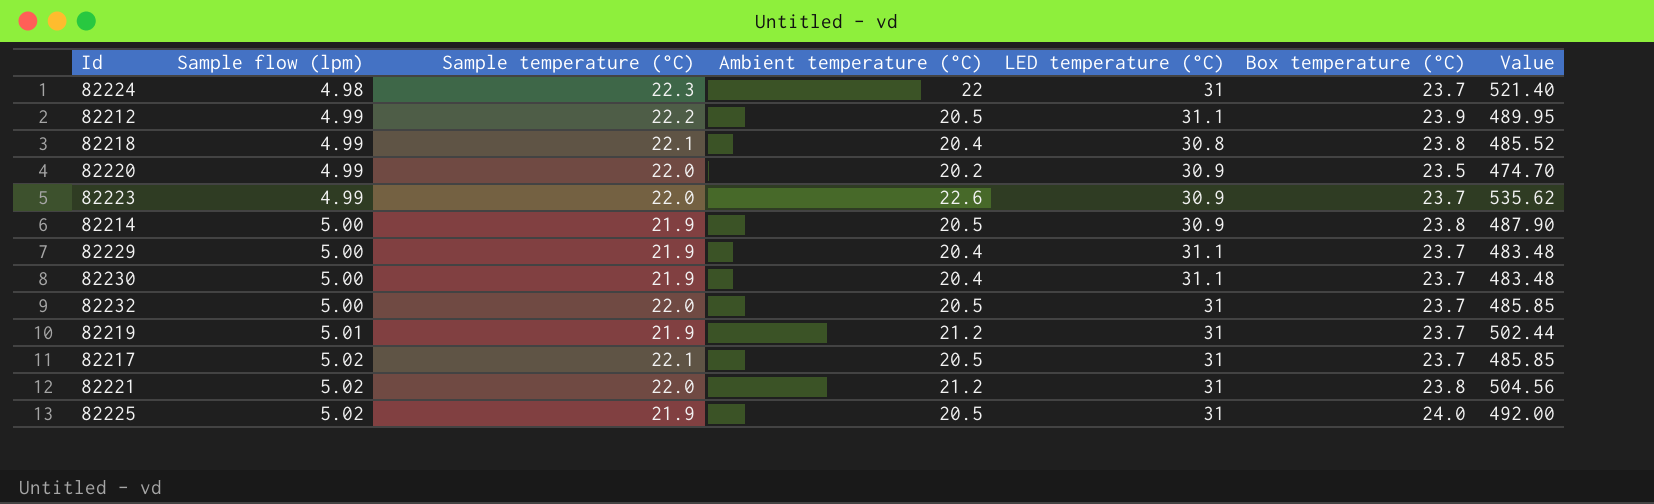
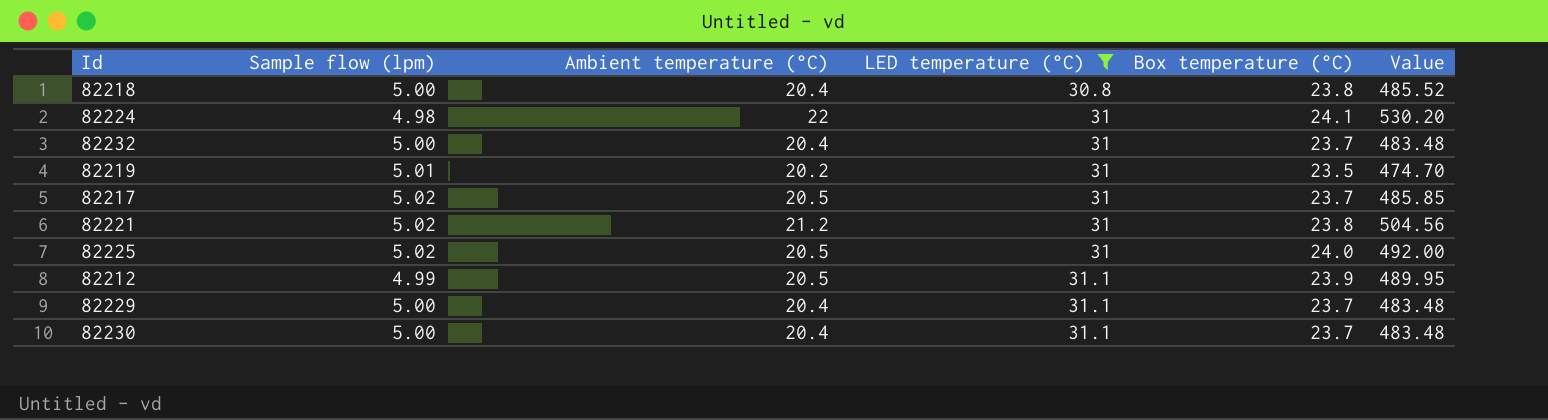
filter: none -> LED temperature (°C) != 30.9
row order: Sample flow (lpm) ascending -> LED temperature (°C) ascending
column Sample temperature (°C) | position: 3 -> none
82218 | Sample flow (lpm): 4.99 -> 5.00
82224 | Box temperature (°C): 23.7 -> 24.1
82224 | Value: 521.40 -> 530.20
82232 | Ambient temperature (°C): 20.5 -> 20.4
82232 | Value: 485.85 -> 483.48
82219 | Ambient temperature (°C): 21.2 -> 20.2
82219 | Box temperature (°C): 23.7 -> 23.5
82219 | Value: 502.44 -> 474.70

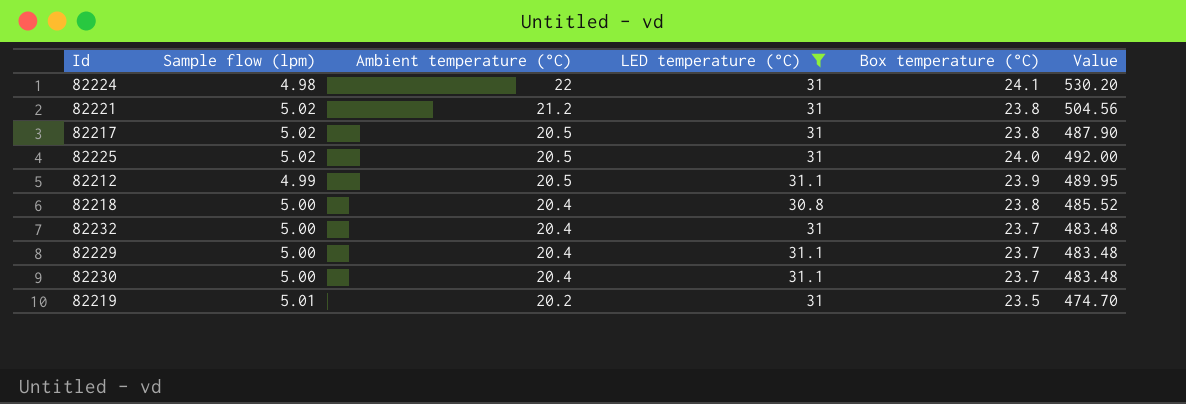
row order: LED temperature (°C) ascending -> Ambient temperature (°C) descending
82217 | Box temperature (°C): 23.7 -> 23.8
82217 | Value: 485.85 -> 487.90

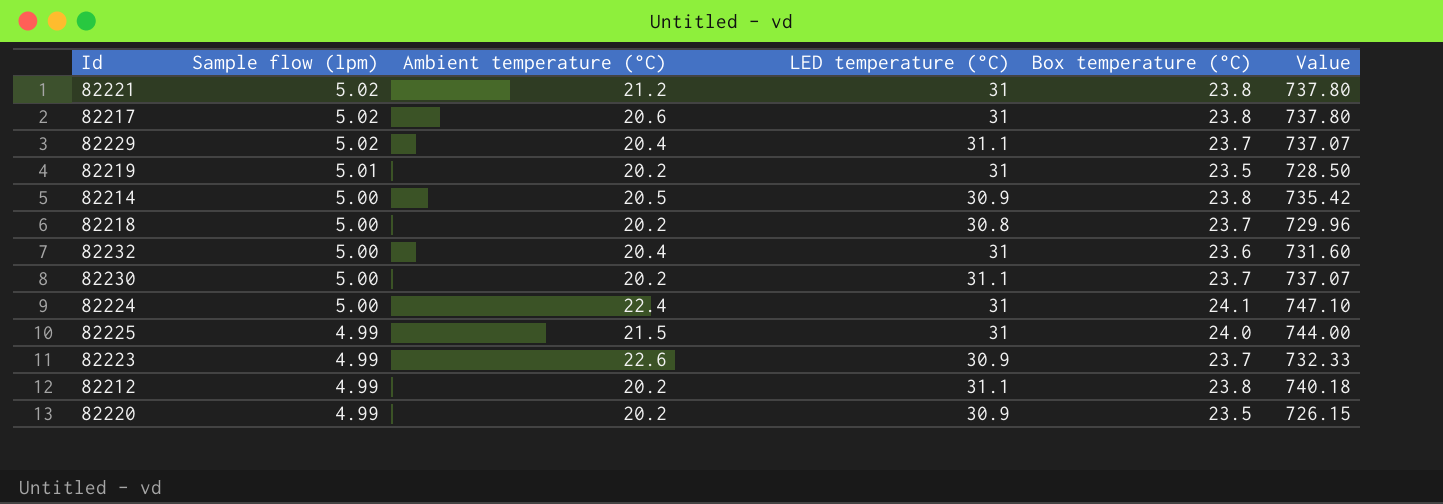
filter: LED temperature (°C) != 30.9 -> none
row order: Ambient temperature (°C) descending -> Sample flow (lpm) descending
column Value | formula: [Ambient temperature (°C)] * [Box temperature (°C)] -> [LED temperature (°C)] * [Box temperature (°C)]
82217 | Ambient temperature (°C): 20.5 -> 20.6
82229 | Sample flow (lpm): 5.00 -> 5.02
82218 | Ambient temperature (°C): 20.4 -> 20.2
82218 | Box temperature (°C): 23.8 -> 23.7
82232 | Box temperature (°C): 23.7 -> 23.6
82230 | Ambient temperature (°C): 20.4 -> 20.2
82224 | Sample flow (lpm): 4.98 -> 5.00
82224 | Ambient temperature (°C): 22 -> 22.4
82225 | Sample flow (lpm): 5.02 -> 4.99
82225 | Ambient temperature (°C): 20.5 -> 21.5
82212 | Ambient temperature (°C): 20.5 -> 20.2
82212 | Box temperature (°C): 23.9 -> 23.8

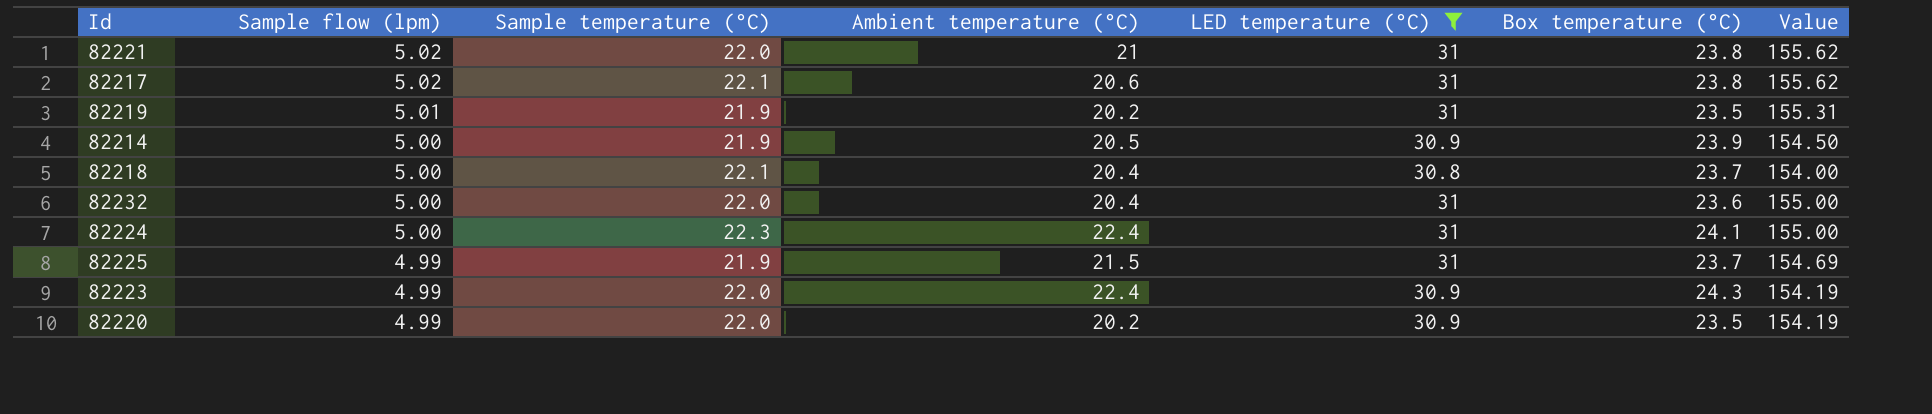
filter: none -> LED temperature (°C) != 31.1
column Sample temperature (°C) | position: none -> 3
column Value | formula: [LED temperature (°C)] * [Box temperature (°C)] -> [Sample flow (lpm)] * [LED temperature (°C)]
82221 | Ambient temperature (°C): 21.2 -> 21
82214 | Box temperature (°C): 23.8 -> 23.9
82218 | Ambient temperature (°C): 20.2 -> 20.4
82225 | Box temperature (°C): 24.0 -> 23.7
82223 | Ambient temperature (°C): 22.6 -> 22.4
82223 | Box temperature (°C): 23.7 -> 24.3

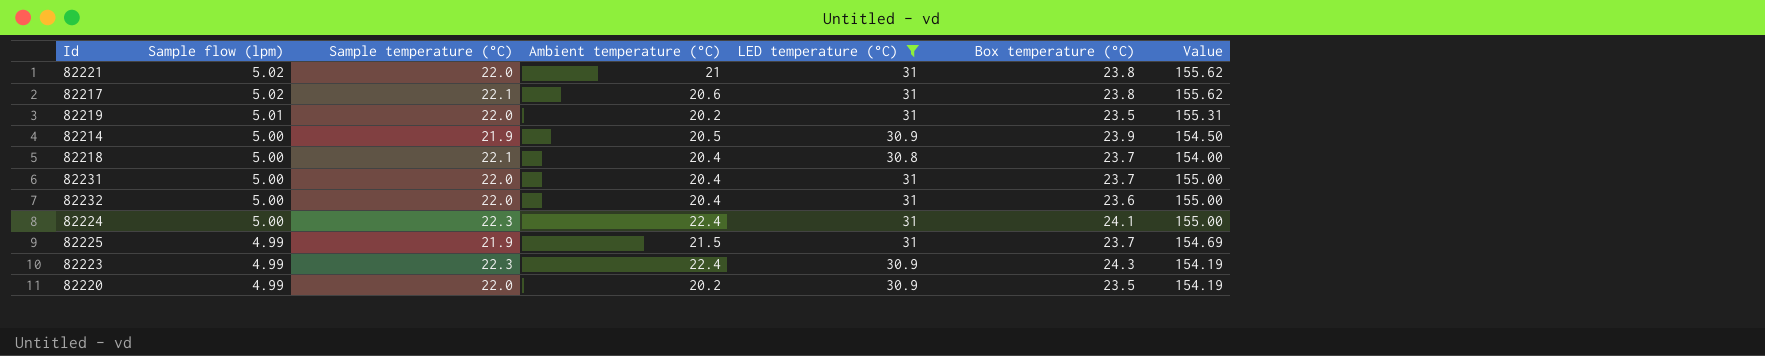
82219 | Sample temperature (°C): 21.9 -> 22.0
row 82231: none -> 5.00 | 22.0 | 20.4 | 31 | 23.7 | 155.00
82223 | Sample temperature (°C): 22.0 -> 22.3

